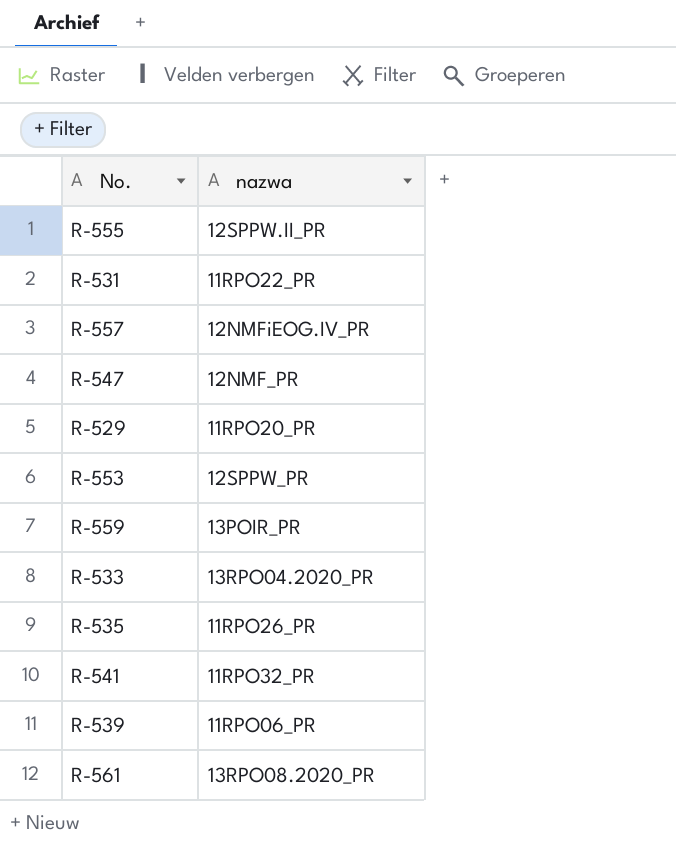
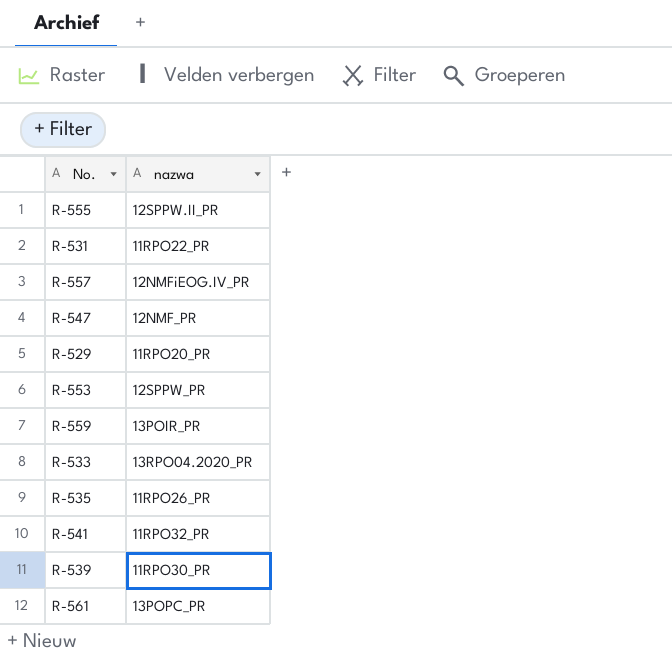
R-539 | nazwa: 11RPO06_PR -> 11RPO30_PR
R-561 | nazwa: 13RPO08.2020_PR -> 13POPC_PR

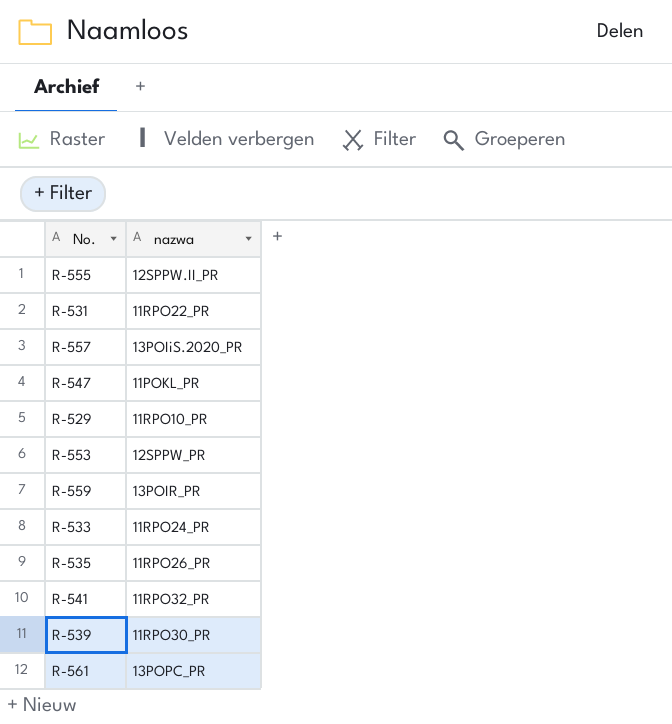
R-557 | nazwa: 12NMFiEOG.IV_PR -> 13POIiS.2020_PR
R-547 | nazwa: 12NMF_PR -> 11POKL_PR
R-529 | nazwa: 11RPO20_PR -> 11RPO10_PR
R-533 | nazwa: 13RPO04.2020_PR -> 11RPO24_PR

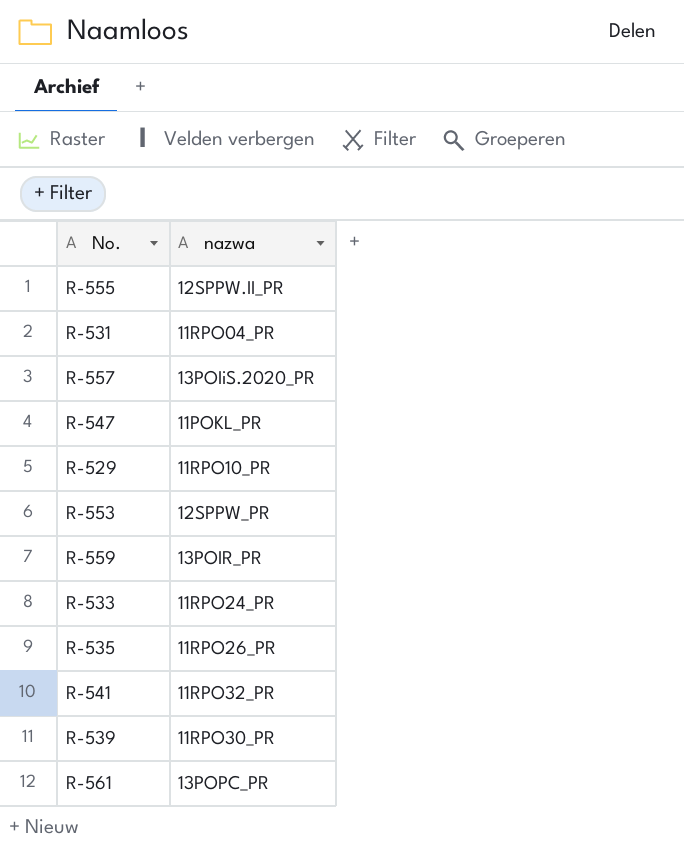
R-531 | nazwa: 11RPO22_PR -> 11RPO04_PR

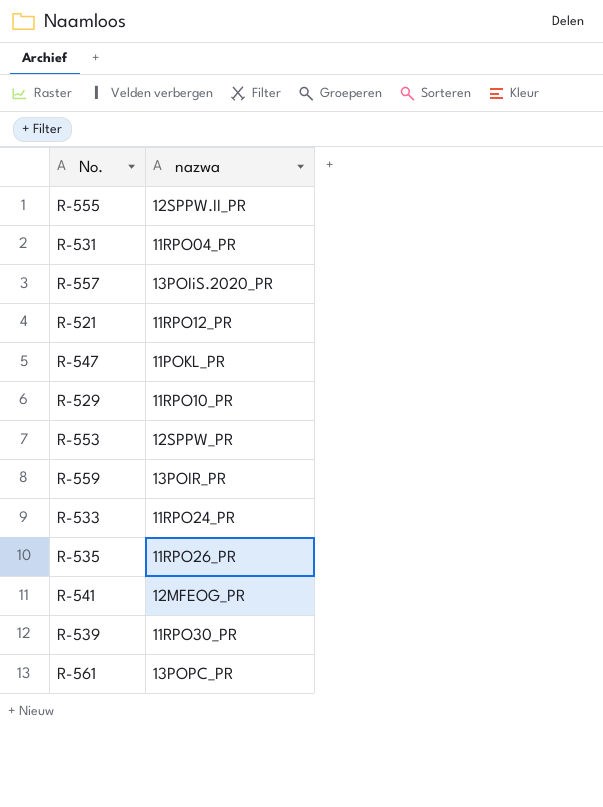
row R-521: none -> 11RPO12_PR
R-541 | nazwa: 11RPO32_PR -> 12MFEOG_PR

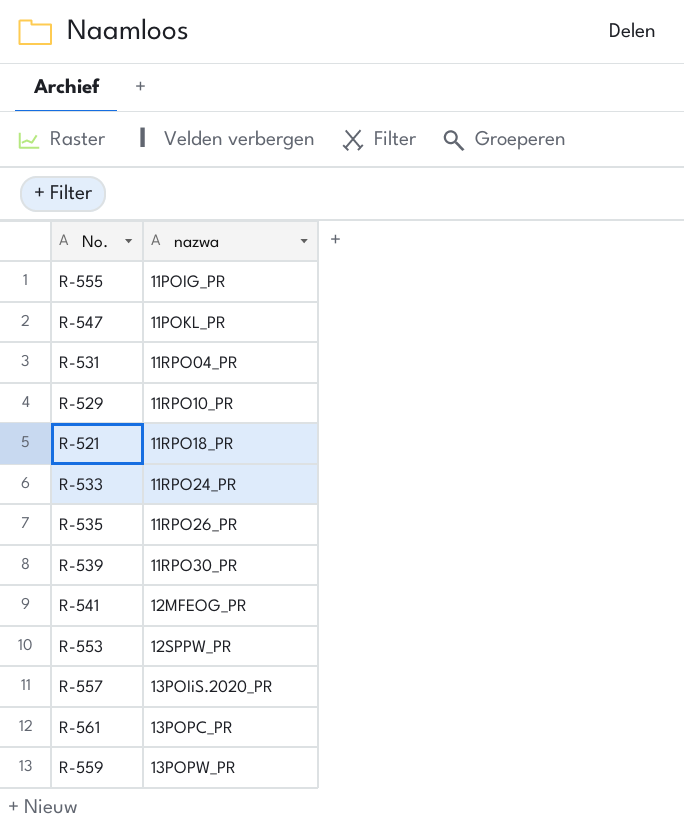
row order: none -> nazwa ascending
R-555 | nazwa: 12SPPW.II_PR -> 11POIG_PR
R-521 | nazwa: 11RPO12_PR -> 11RPO18_PR
R-559 | nazwa: 13POIR_PR -> 13POPW_PR

